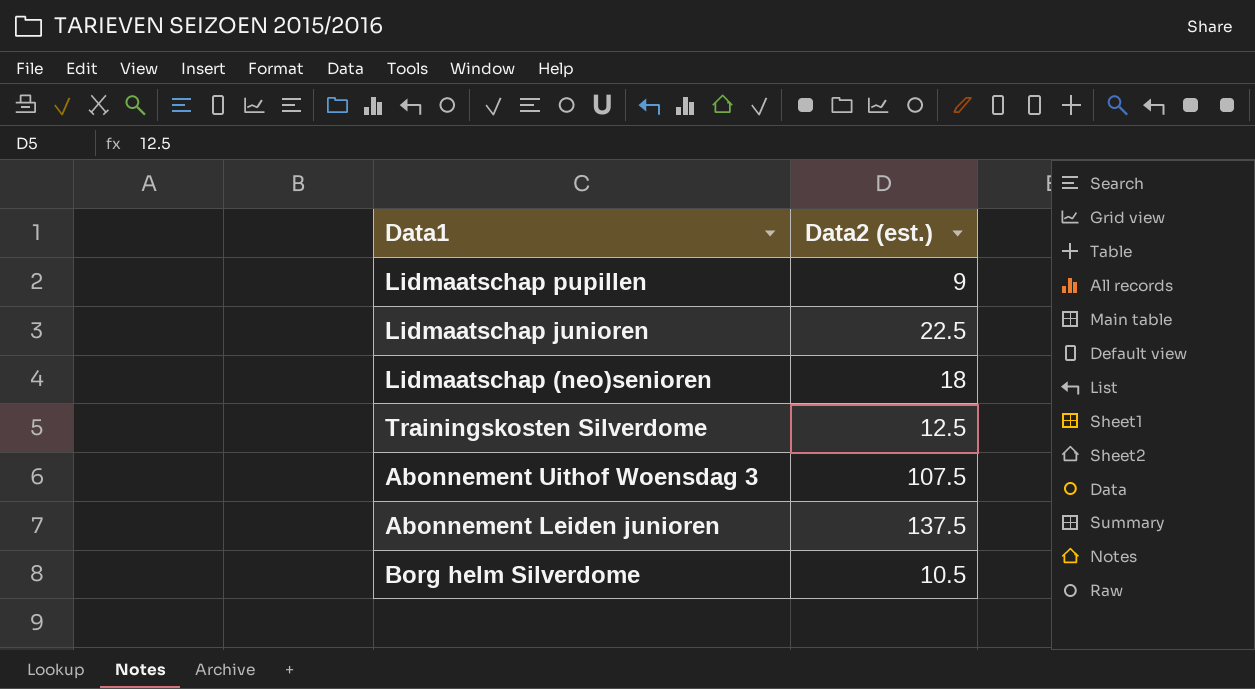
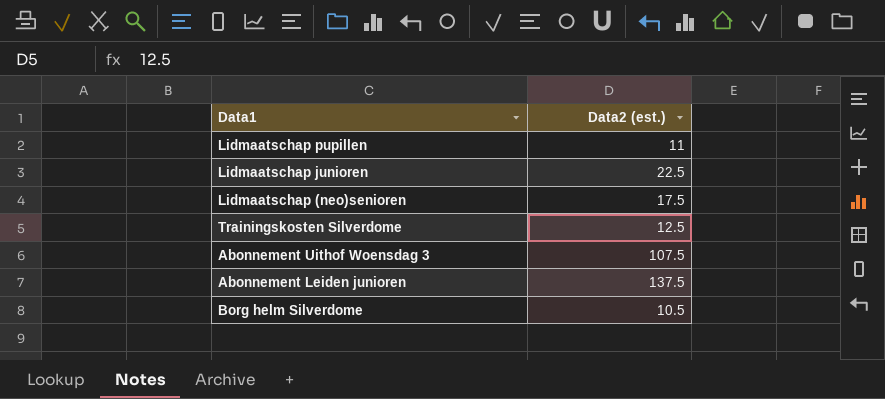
Lidmaatschap pupillen | Data2 (est.): 9 -> 11
Lidmaatschap (neo)senioren | Data2 (est.): 18 -> 17.5

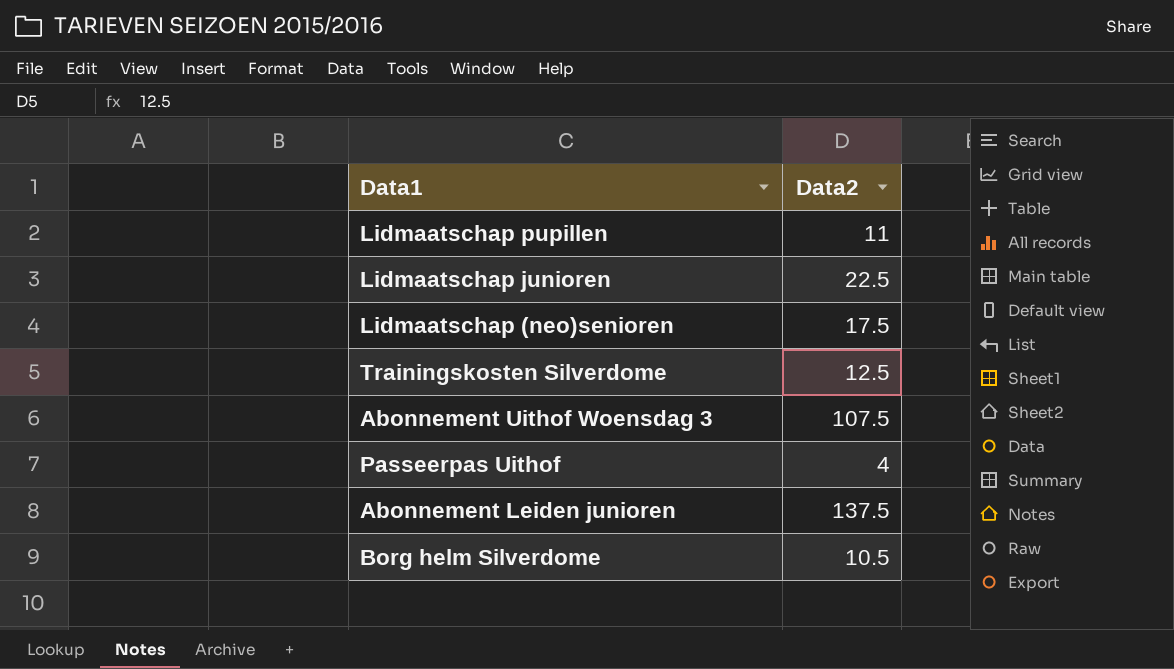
column name: Data2 (est.) -> Data2
row Passeerpas Uithof: none -> 4

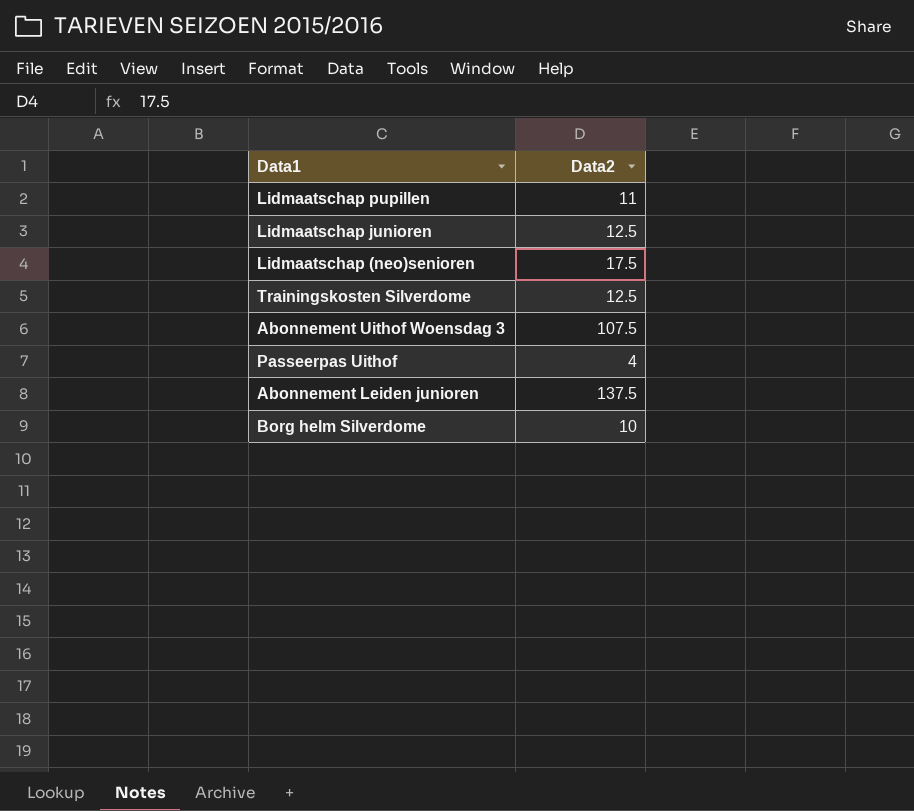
Lidmaatschap junioren | Data2: 22.5 -> 12.5
Borg helm Silverdome | Data2: 10.5 -> 10

